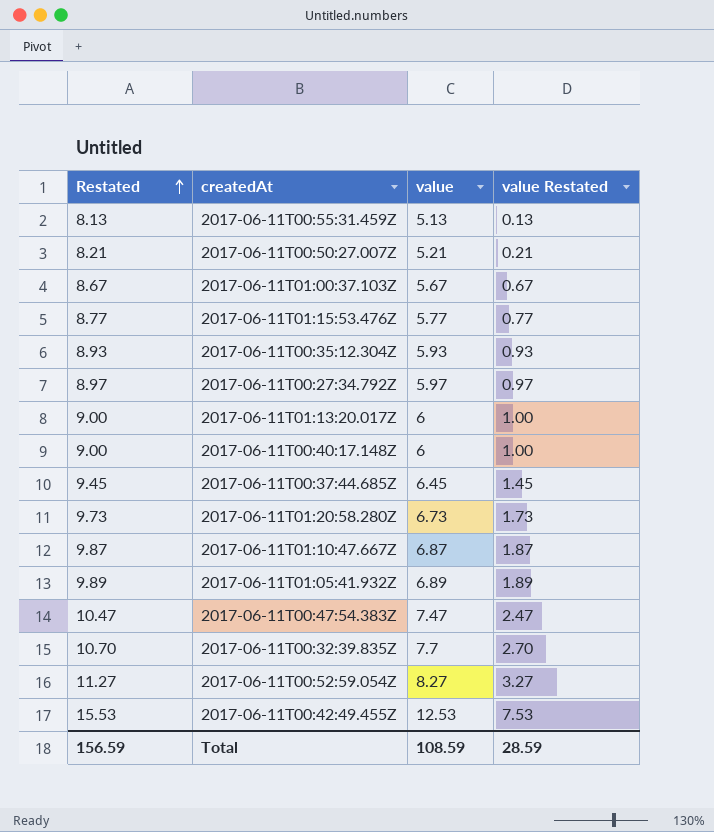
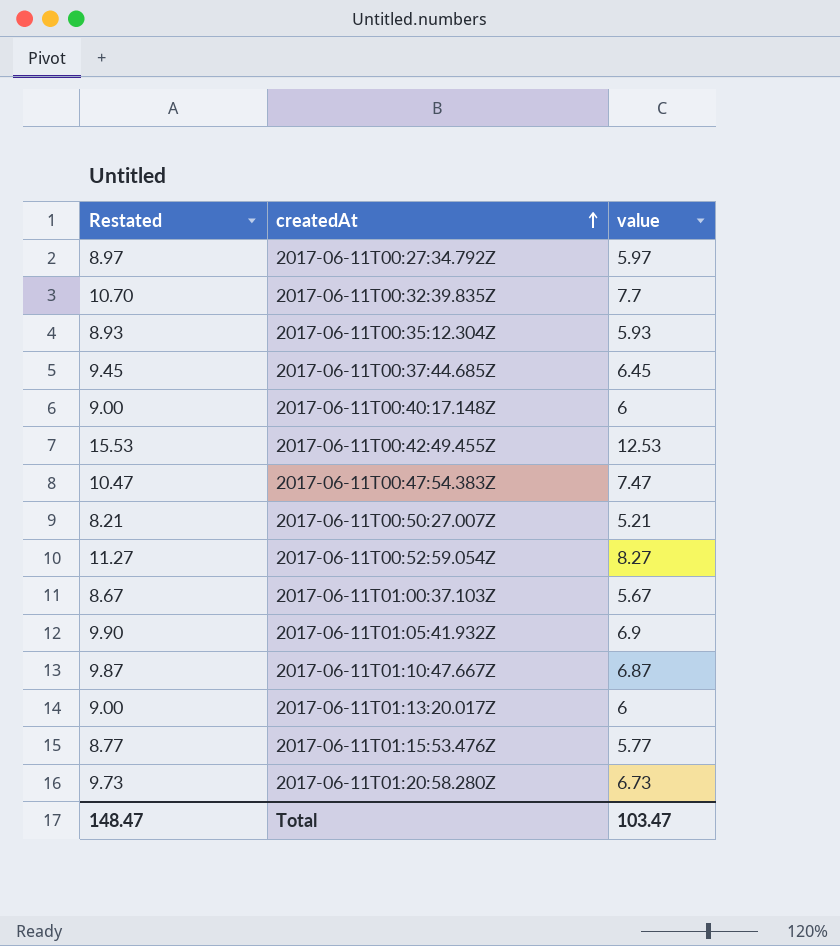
row order: Restated ascending -> createdAt ascending
column value Restated | formula: [value] - 5 -> none
row 2017-06-11T00:55:31.459Z: 8.13 | 5.13 | 0.13 -> none
2017-06-11T01:05:41.932Z | Restated: 9.89 -> 9.90
2017-06-11T01:05:41.932Z | value: 6.89 -> 6.9
Total | Restated: 156.59 -> 148.47
Total | value: 108.59 -> 103.47

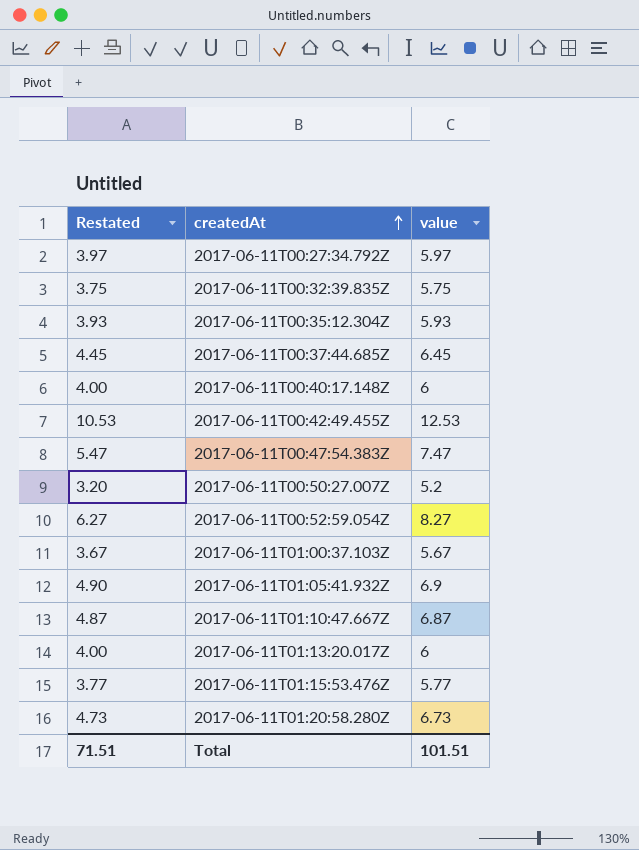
column Restated | formula: [value] + 3 -> [value] - 2
2017-06-11T00:32:39.835Z | value: 7.7 -> 5.75
2017-06-11T00:50:27.007Z | value: 5.21 -> 5.2
Total | Restated: 148.47 -> 71.51
Total | value: 103.47 -> 101.51

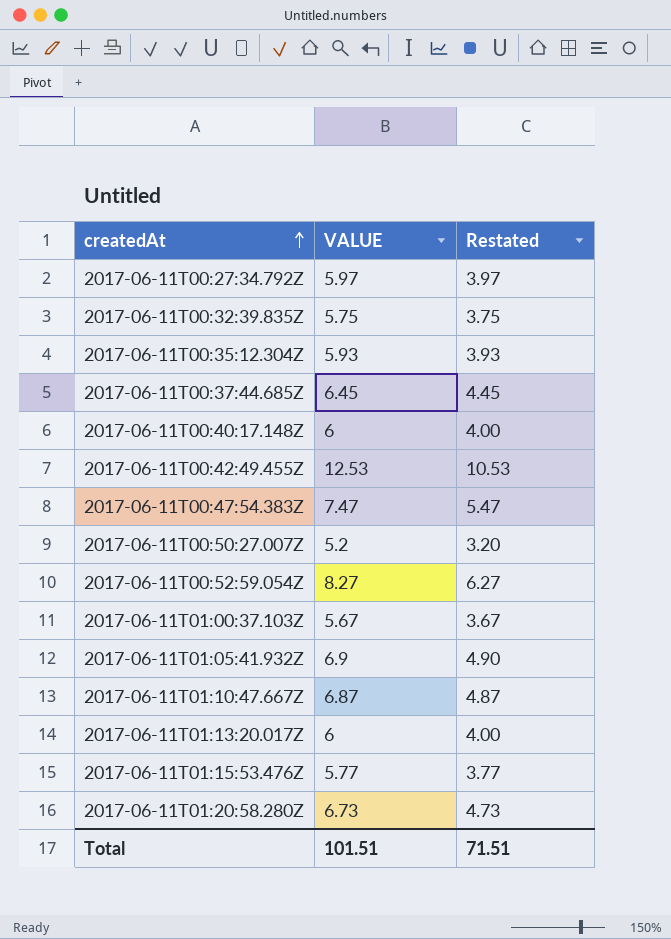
column name: value -> VALUE
column Restated | position: 1 -> 3

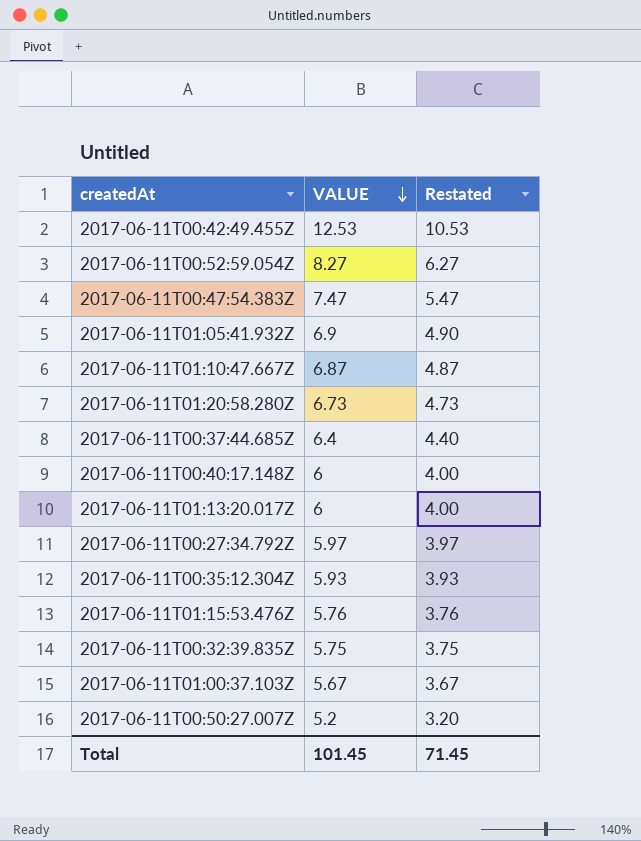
row order: createdAt ascending -> VALUE descending
2017-06-11T00:37:44.685Z | VALUE: 6.45 -> 6.4
2017-06-11T00:37:44.685Z | Restated: 4.45 -> 4.40
2017-06-11T01:15:53.476Z | VALUE: 5.77 -> 5.76
2017-06-11T01:15:53.476Z | Restated: 3.77 -> 3.76
Total | VALUE: 101.51 -> 101.45
Total | Restated: 71.51 -> 71.45

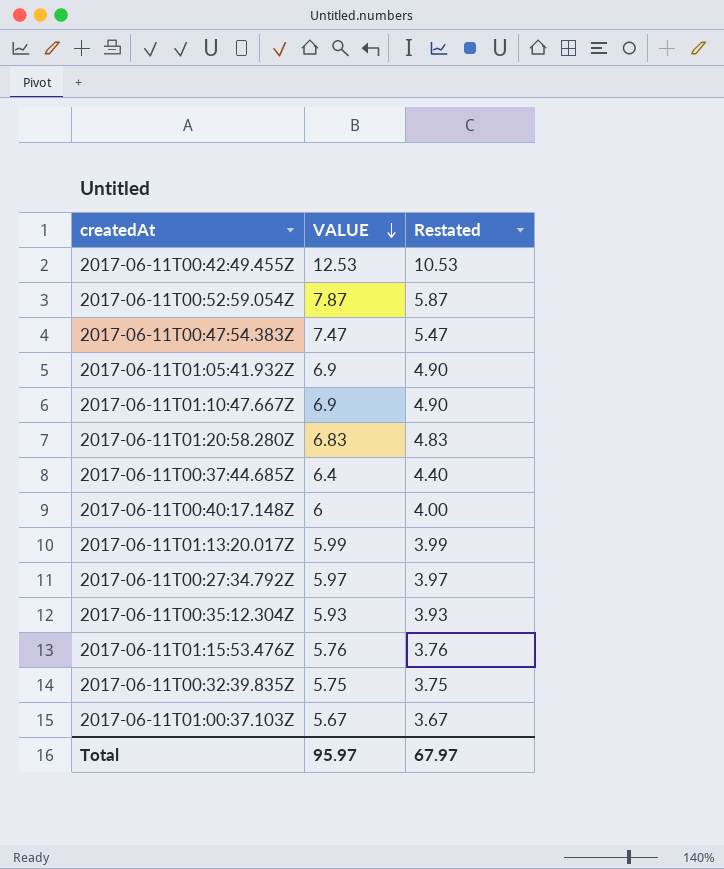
row 2017-06-11T00:50:27.007Z: 5.2 | 3.20 -> none
2017-06-11T00:52:59.054Z | VALUE: 8.27 -> 7.87
2017-06-11T00:52:59.054Z | Restated: 6.27 -> 5.87
2017-06-11T01:10:47.667Z | VALUE: 6.87 -> 6.9
2017-06-11T01:10:47.667Z | Restated: 4.87 -> 4.90
2017-06-11T01:20:58.280Z | VALUE: 6.73 -> 6.83
2017-06-11T01:20:58.280Z | Restated: 4.73 -> 4.83
2017-06-11T01:13:20.017Z | VALUE: 6 -> 5.99
2017-06-11T01:13:20.017Z | Restated: 4.00 -> 3.99
Total | VALUE: 101.45 -> 95.97
Total | Restated: 71.45 -> 67.97

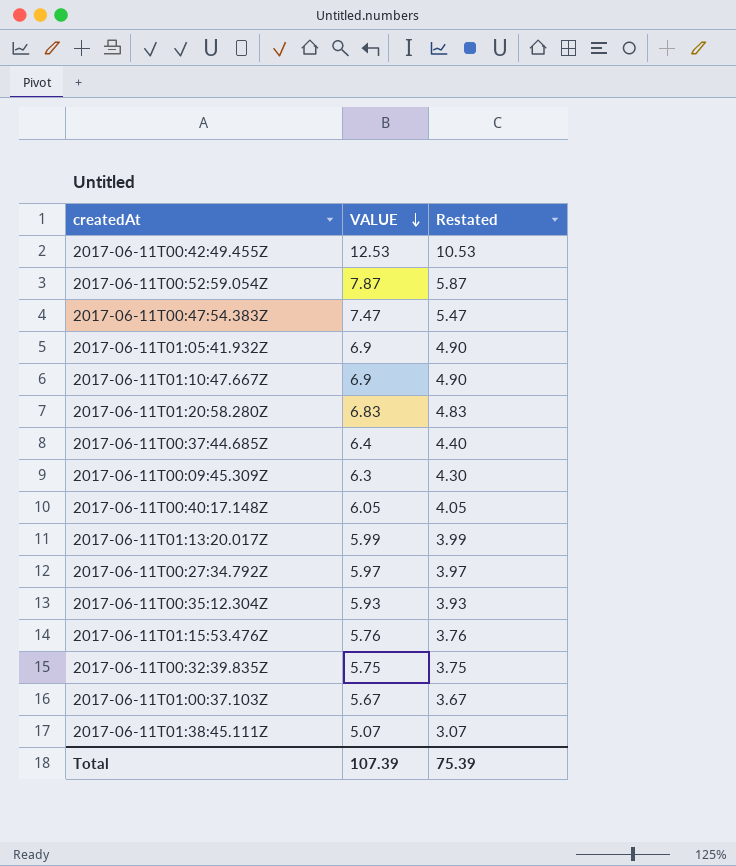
row 2017-06-11T00:09:45.309Z: none -> 6.3 | 4.30
2017-06-11T00:40:17.148Z | VALUE: 6 -> 6.05
2017-06-11T00:40:17.148Z | Restated: 4.00 -> 4.05
row 2017-06-11T01:38:45.111Z: none -> 5.07 | 3.07
Total | VALUE: 95.97 -> 107.39
Total | Restated: 67.97 -> 75.39

